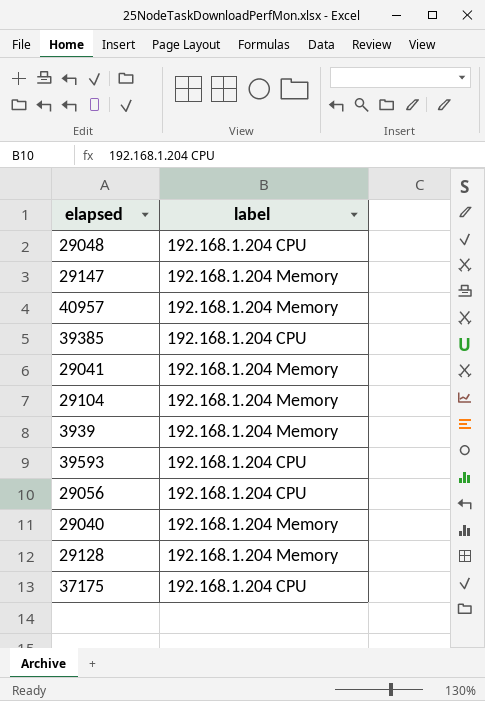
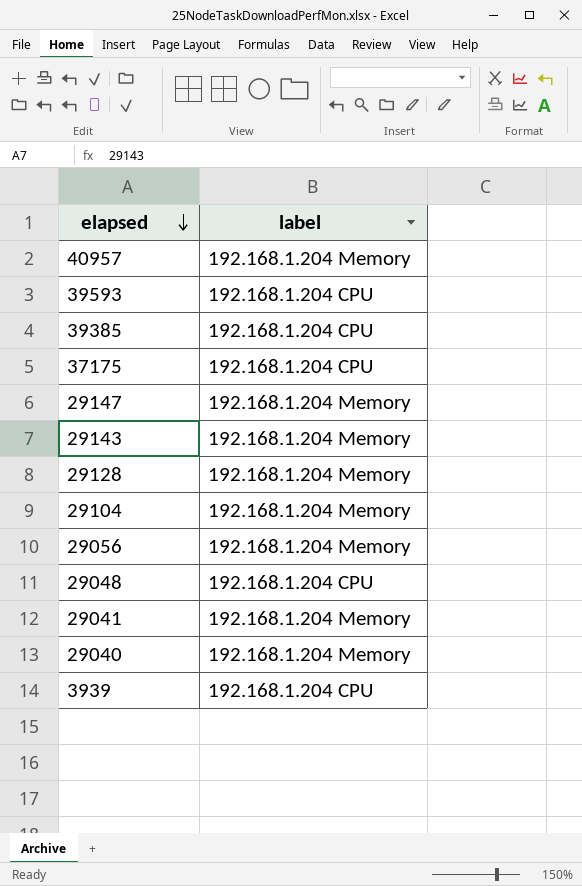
row order: none -> elapsed descending
row 29143: none -> 192.168.1.204 Memory
29056 | label: 192.168.1.204 CPU -> 192.168.1.204 Memory
3939 | label: 192.168.1.204 Memory -> 192.168.1.204 CPU

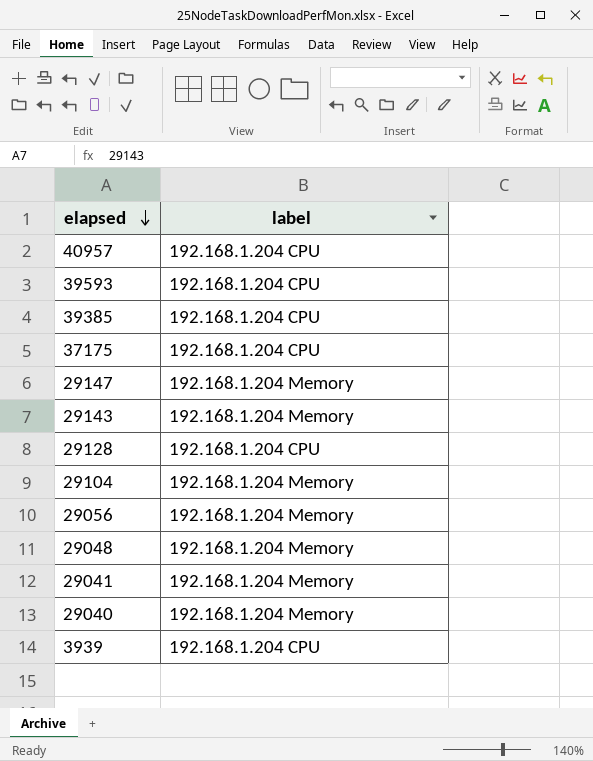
40957 | label: 192.168.1.204 Memory -> 192.168.1.204 CPU
29128 | label: 192.168.1.204 Memory -> 192.168.1.204 CPU
29048 | label: 192.168.1.204 CPU -> 192.168.1.204 Memory

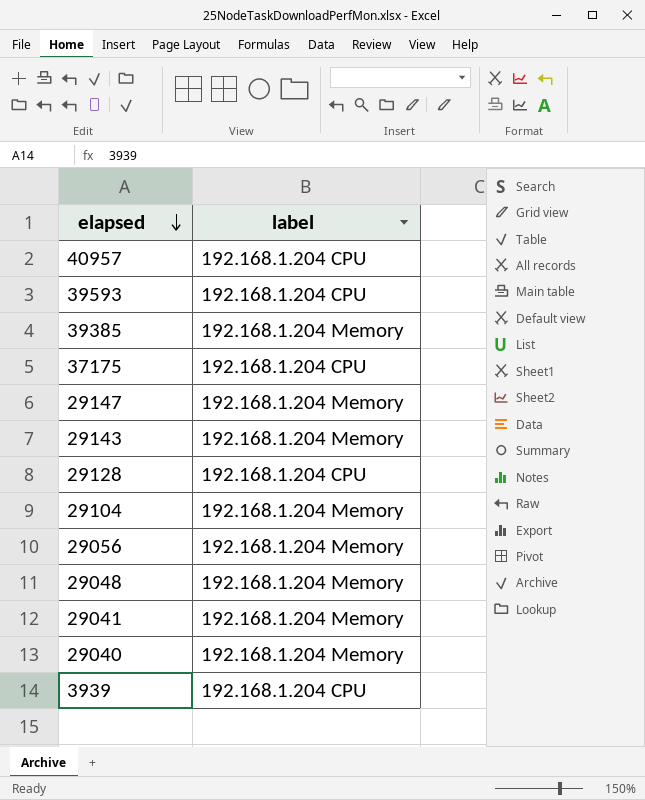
39385 | label: 192.168.1.204 CPU -> 192.168.1.204 Memory

